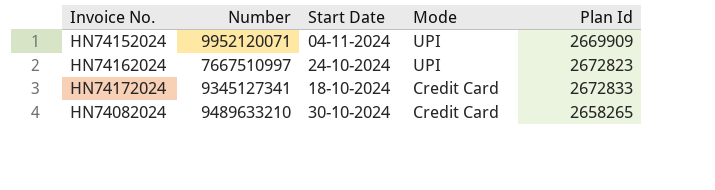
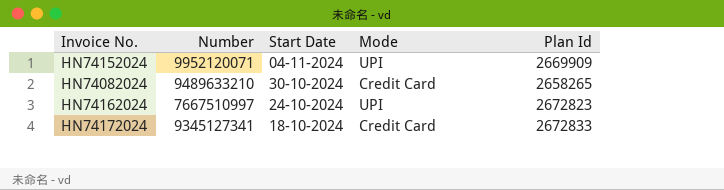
row order: Mode descending -> Start Date descending

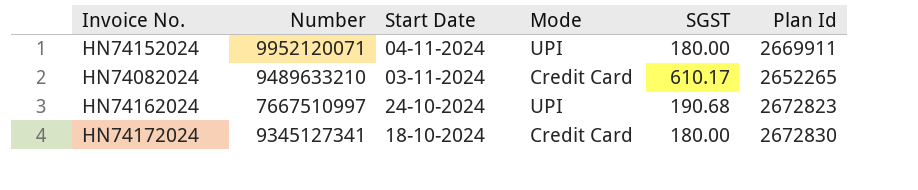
column SGST | position: none -> 5
HN74152024 | Plan Id: 2669909 -> 2669911
HN74082024 | Start Date: 30-10-2024 -> 03-11-2024
HN74082024 | Plan Id: 2658265 -> 2652265
HN74172024 | Plan Id: 2672833 -> 2672830

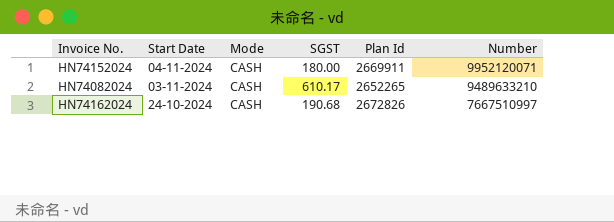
column Number | position: 2 -> 6
row HN74172024: 9345127341 | 18-10-2024 | Credit Card | 180.00 | 2672830 -> none
HN74152024 | Mode: UPI -> CASH
HN74082024 | Mode: Credit Card -> CASH
HN74162024 | Mode: UPI -> CASH
HN74162024 | Plan Id: 2672823 -> 2672826

